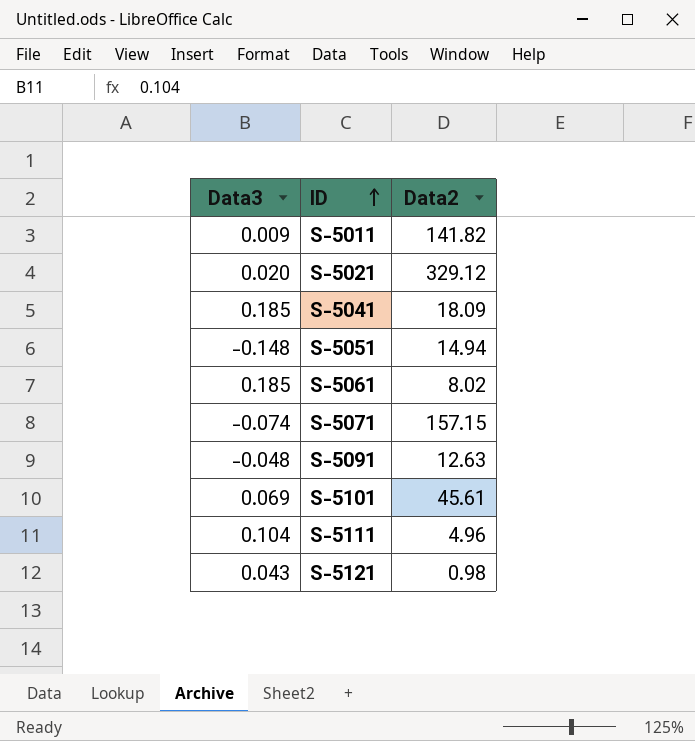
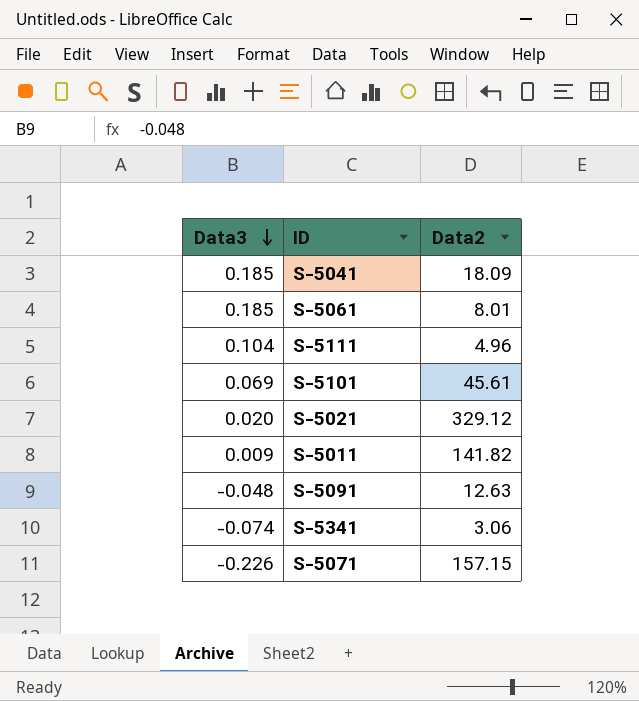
row order: ID ascending -> Data3 descending
row S-5051: -0.148 | 14.94 -> none
row S-5121: 0.043 | 0.98 -> none
S-5061 | Data2: 8.02 -> 8.01
row S-5341: none -> -0.074 | 3.06
S-5071 | Data3: -0.074 -> -0.226

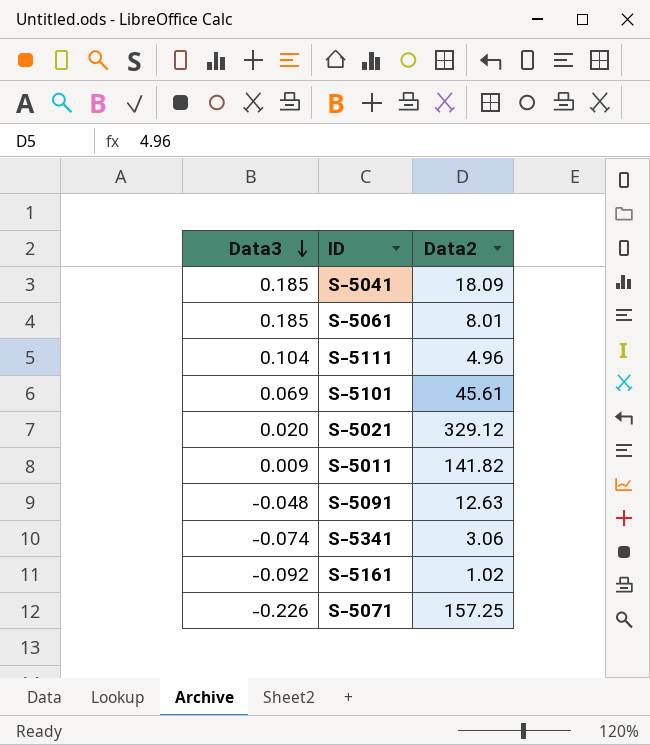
row S-5161: none -> -0.092 | 1.02
S-5071 | Data2: 157.15 -> 157.25

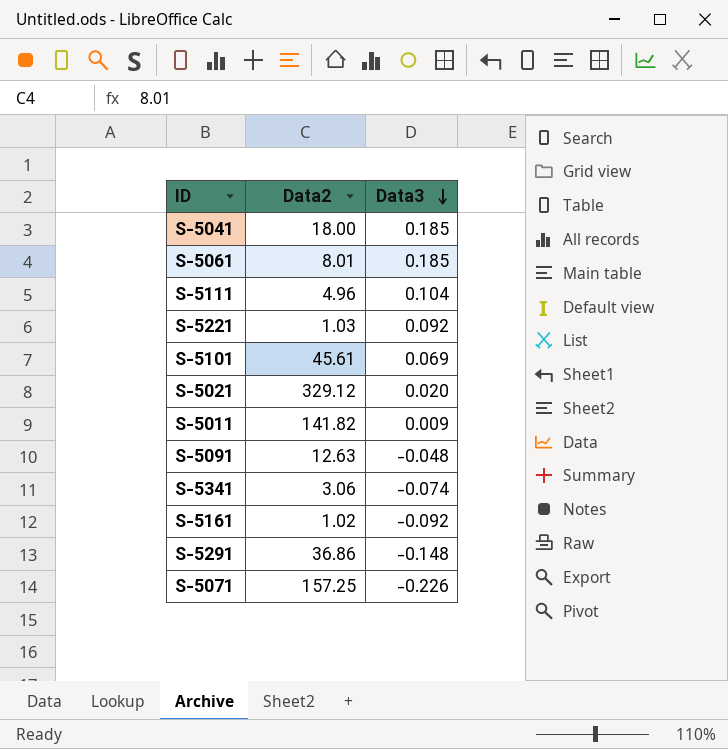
column Data3 | position: 1 -> 3
S-5041 | Data2: 18.09 -> 18.00
row S-5221: none -> 1.03 | 0.092
row S-5291: none -> 36.86 | -0.148

